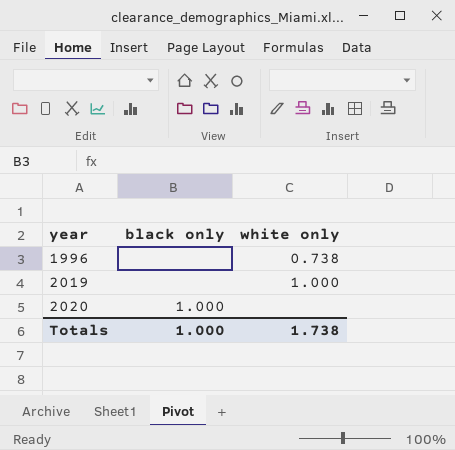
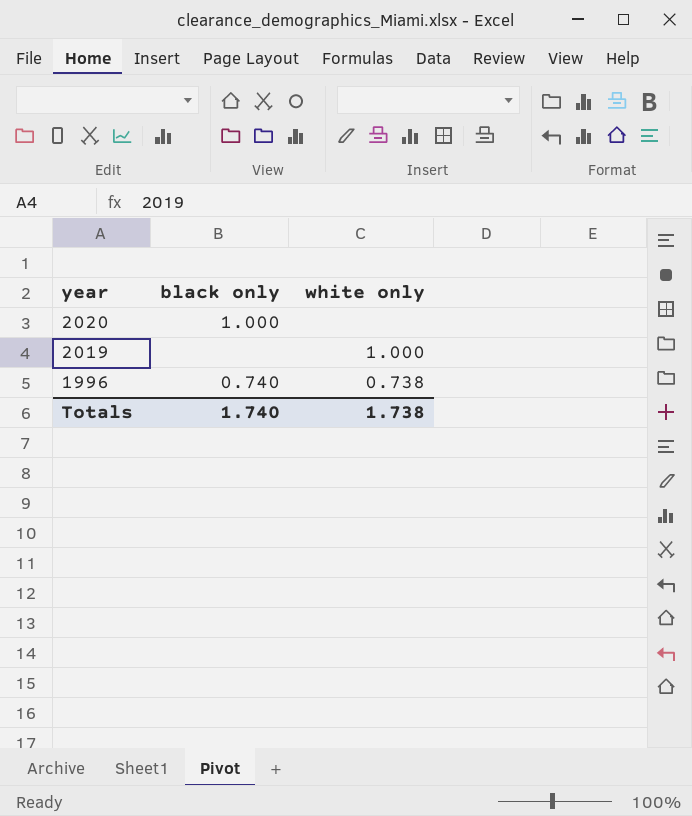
row order: year ascending -> year descending
1996 | black only: none -> 0.740
Totals | black only: 1.000 -> 1.740

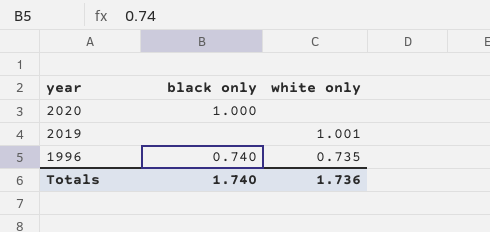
2019 | white only: 1.000 -> 1.001
1996 | white only: 0.738 -> 0.735
Totals | white only: 1.738 -> 1.736

